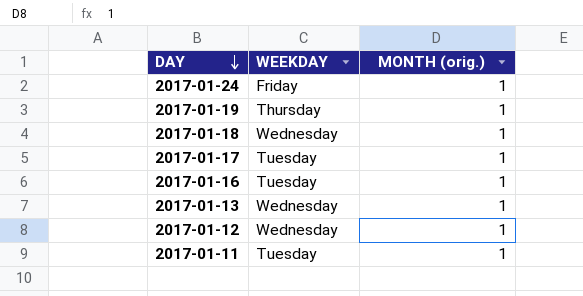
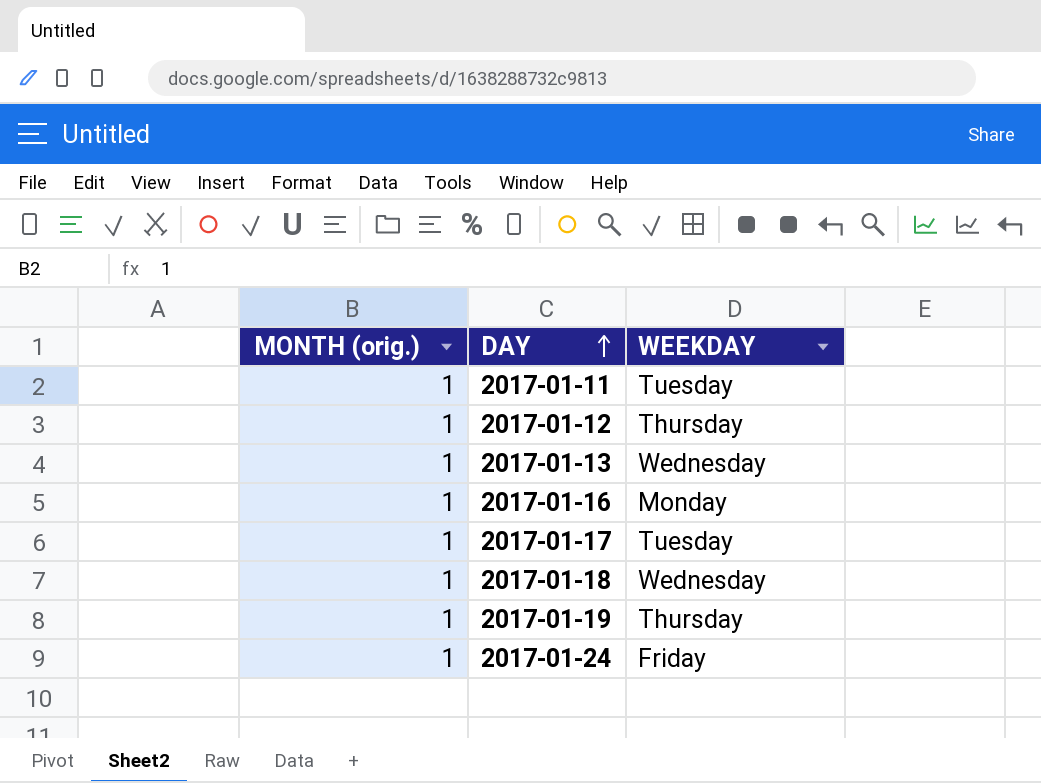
row order: DAY descending -> DAY ascending
column MONTH (orig.) | position: 3 -> 1
2017-01-12 | WEEKDAY: Wednesday -> Thursday
2017-01-16 | WEEKDAY: Tuesday -> Monday

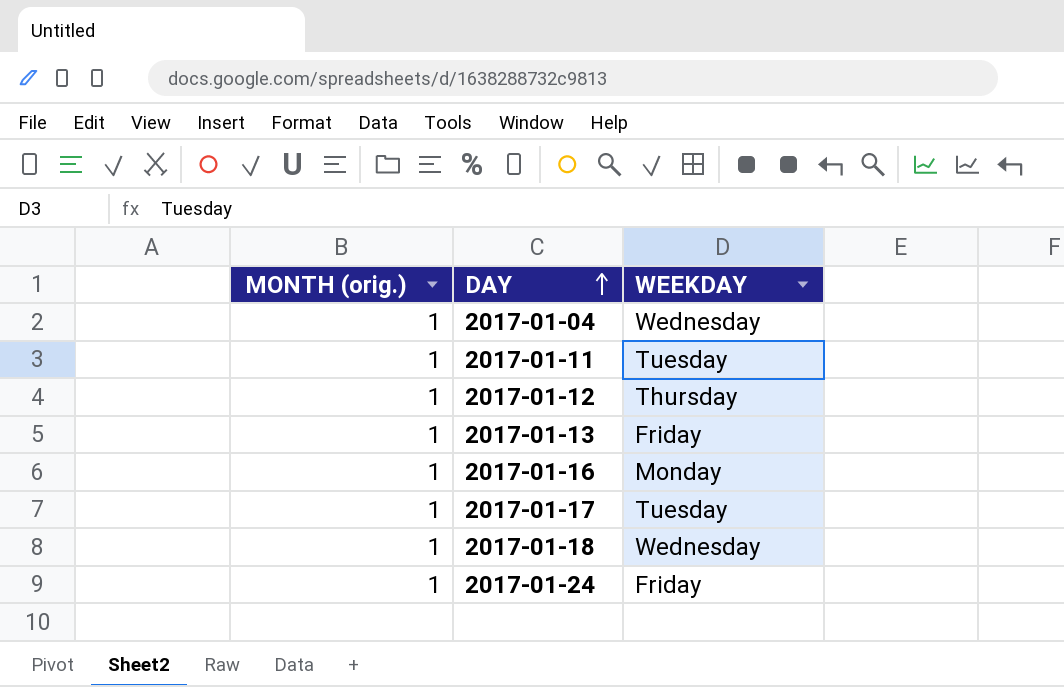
row 2017-01-19: 1 | Thursday -> none
row 2017-01-04: none -> 1 | Wednesday
2017-01-13 | WEEKDAY: Wednesday -> Friday

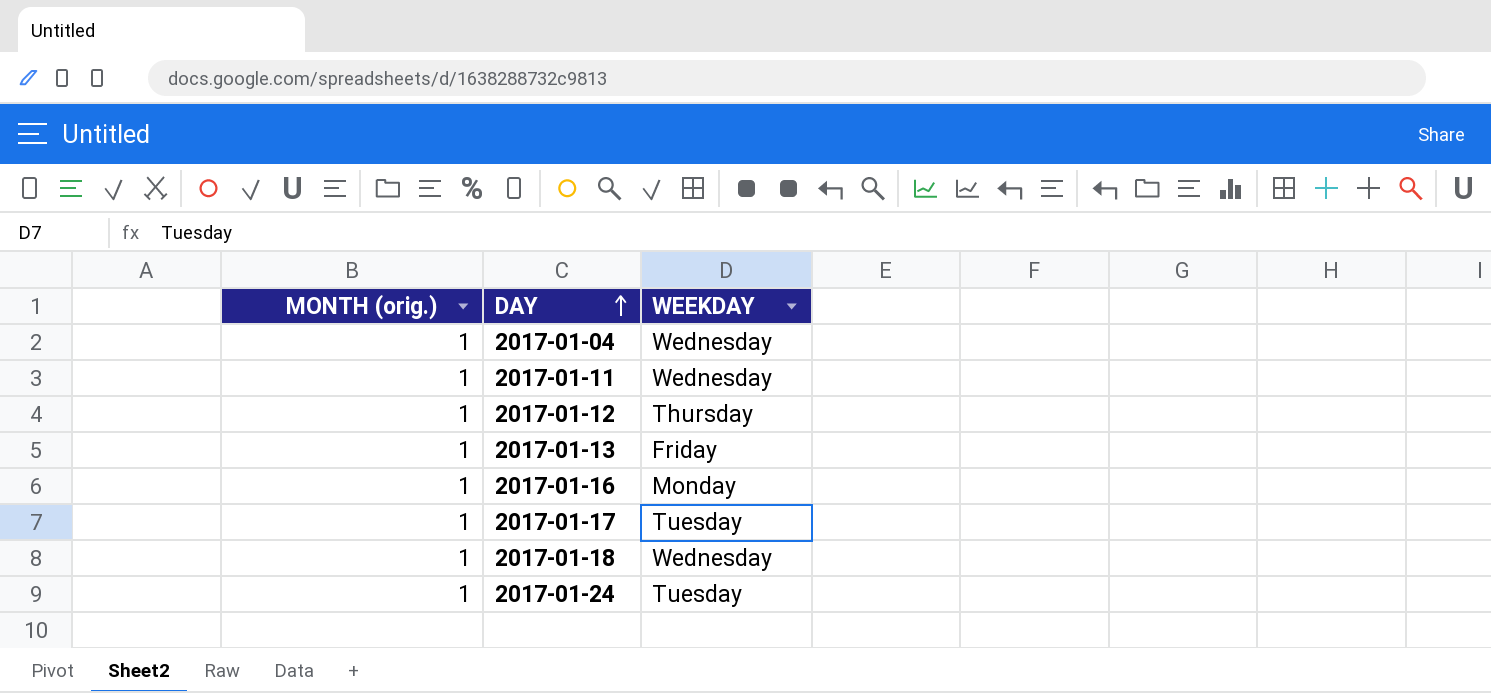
2017-01-11 | WEEKDAY: Tuesday -> Wednesday
2017-01-24 | WEEKDAY: Friday -> Tuesday

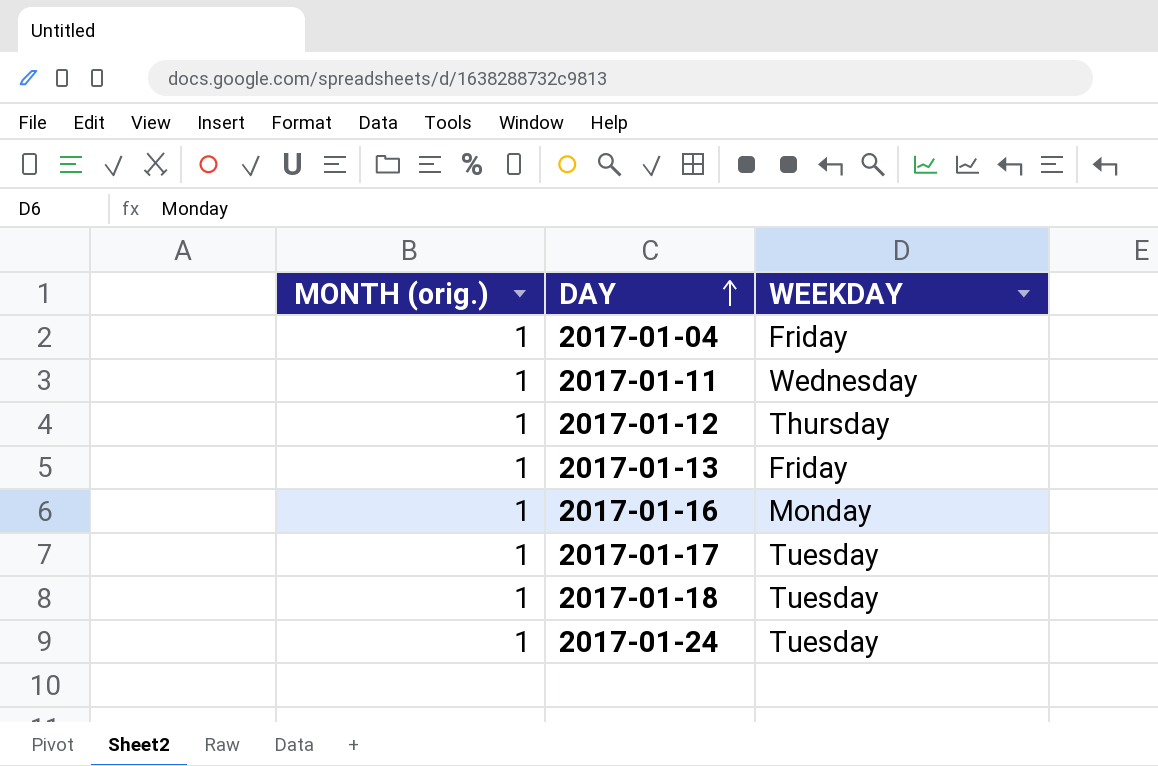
2017-01-04 | WEEKDAY: Wednesday -> Friday
2017-01-18 | WEEKDAY: Wednesday -> Tuesday

